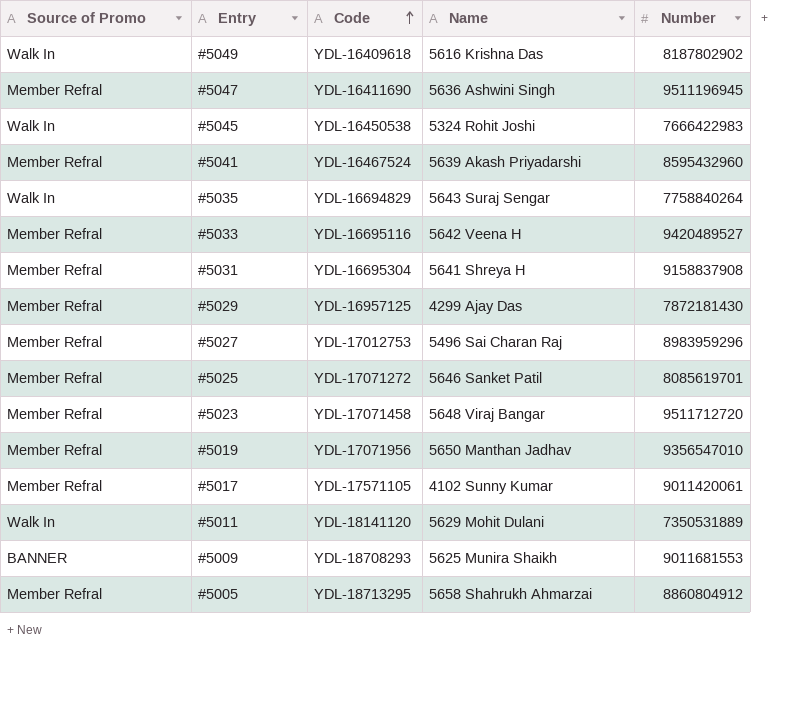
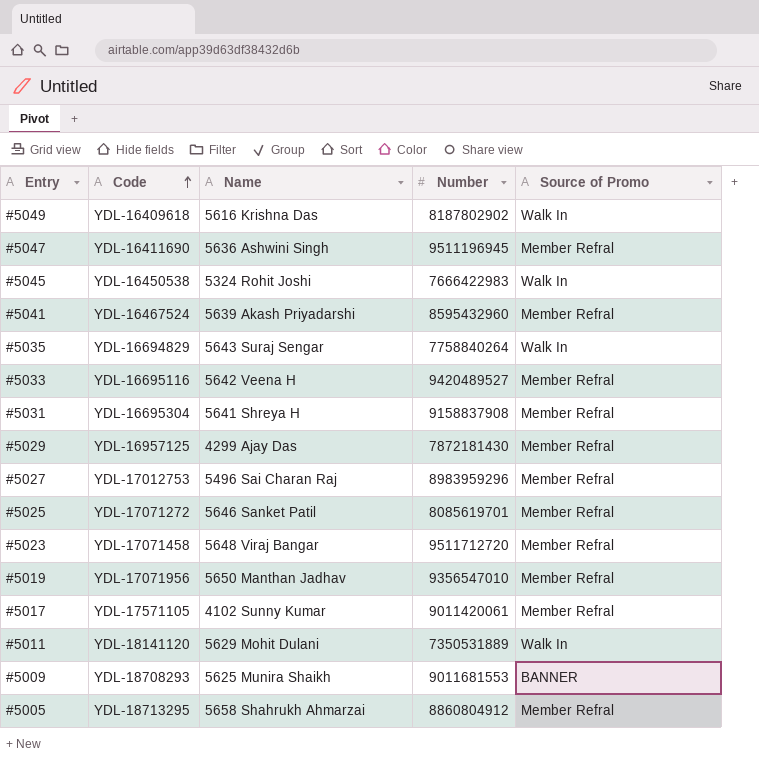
column Source of Promo | position: 1 -> 5

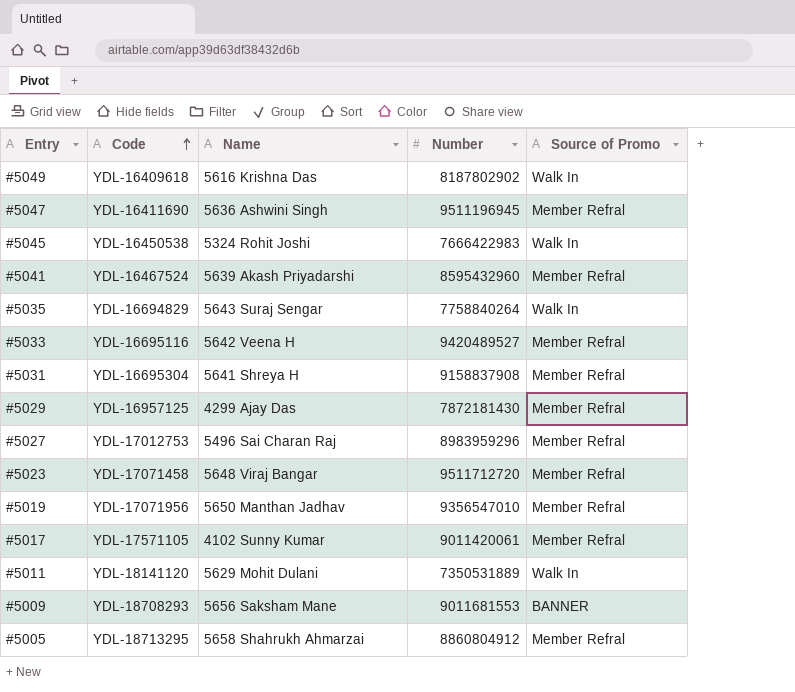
row #5025: YDL-17071272 | 5646 Sanket Patil | 8085619701 | Member Refral -> none
#5009 | Name: 5625 Munira Shaikh -> 5656 Saksham Mane

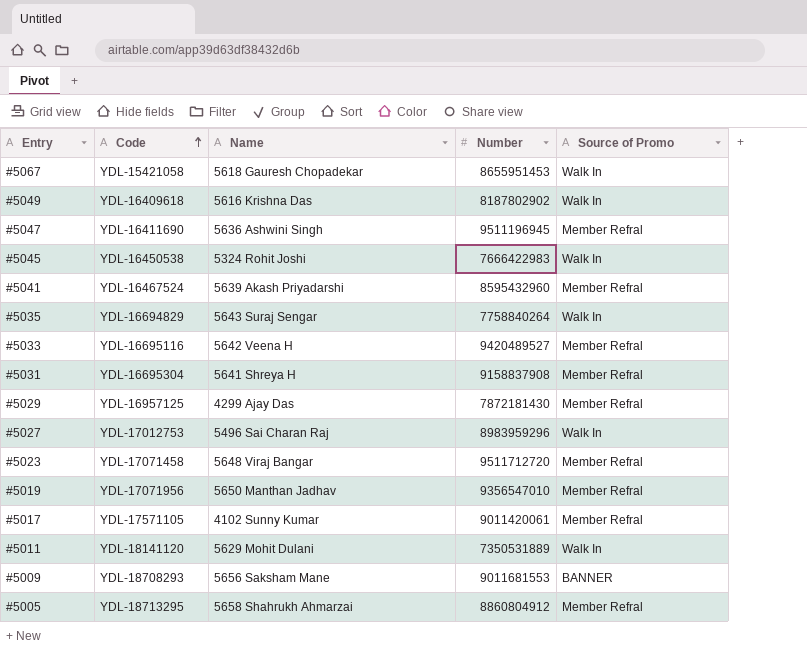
row #5067: none -> YDL-15421058 | 5618 Gauresh Chopadekar | 8655951453 | Walk In
#5027 | Source of Promo: Member Refral -> Walk In

